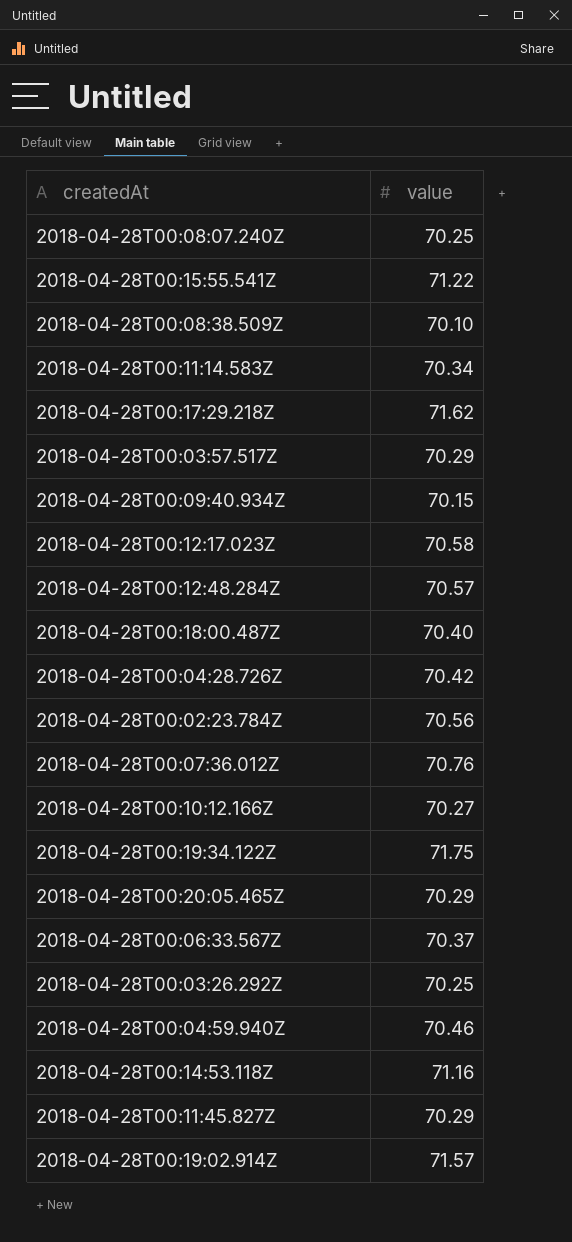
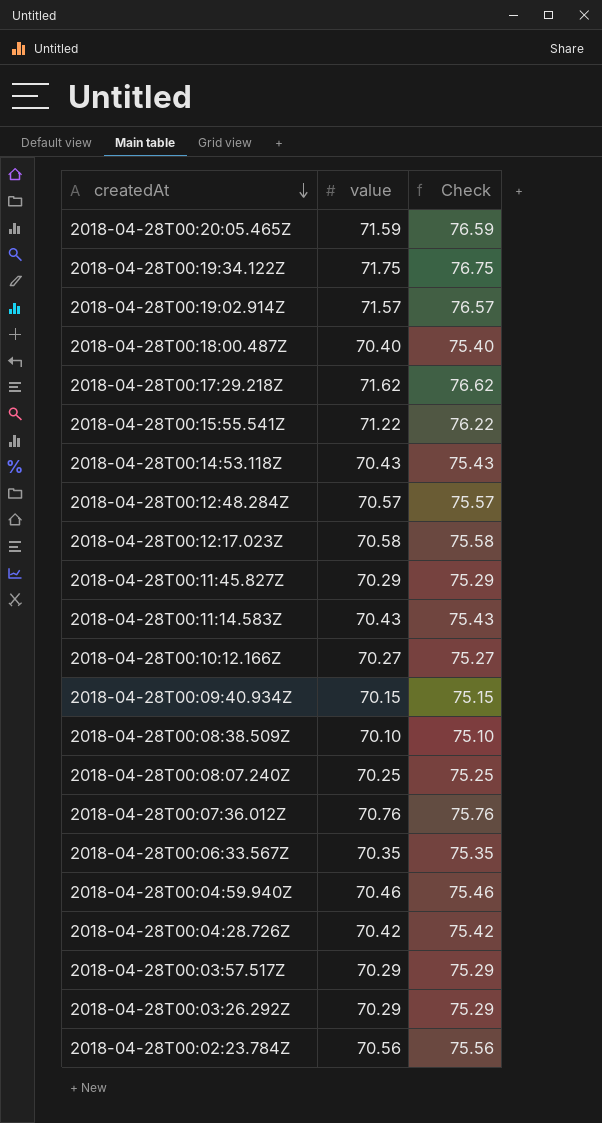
row order: none -> createdAt descending
column Check | formula: none -> [value] + 5
2018-04-28T00:20:05.465Z | value: 70.29 -> 71.59
2018-04-28T00:14:53.118Z | value: 71.16 -> 70.43
2018-04-28T00:11:14.583Z | value: 70.34 -> 70.43
2018-04-28T00:06:33.567Z | value: 70.37 -> 70.35
2018-04-28T00:03:26.292Z | value: 70.25 -> 70.29

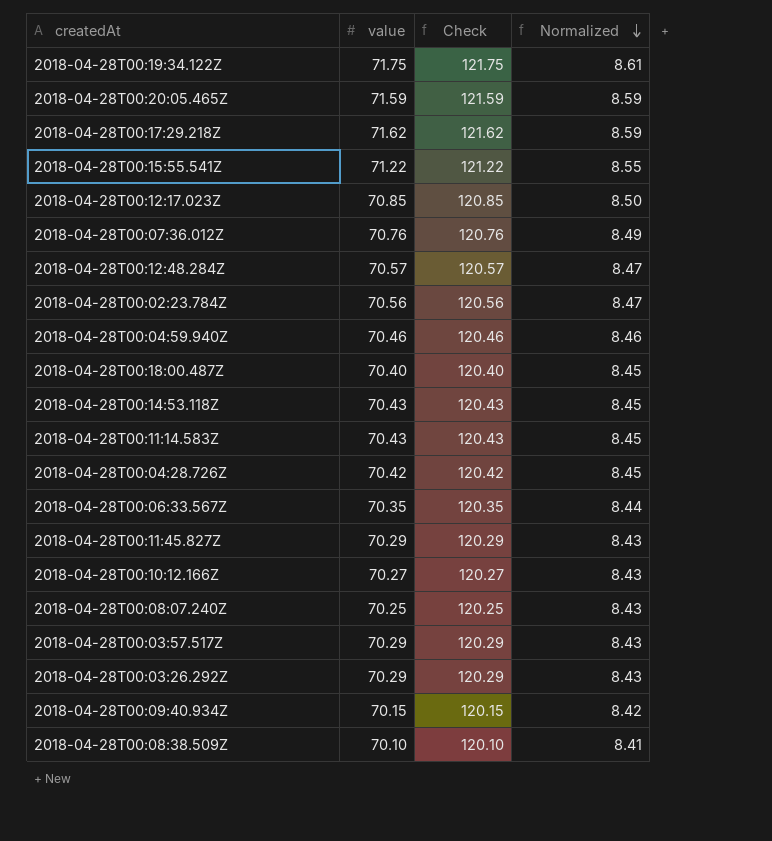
row order: createdAt descending -> Normalized descending
column Check | formula: [value] + 5 -> [value] + 50
column Normalized | formula: none -> [value] * 0.12
row 2018-04-28T00:19:02.914Z: 71.57 | 76.57 -> none
2018-04-28T00:12:17.023Z | value: 70.58 -> 70.85

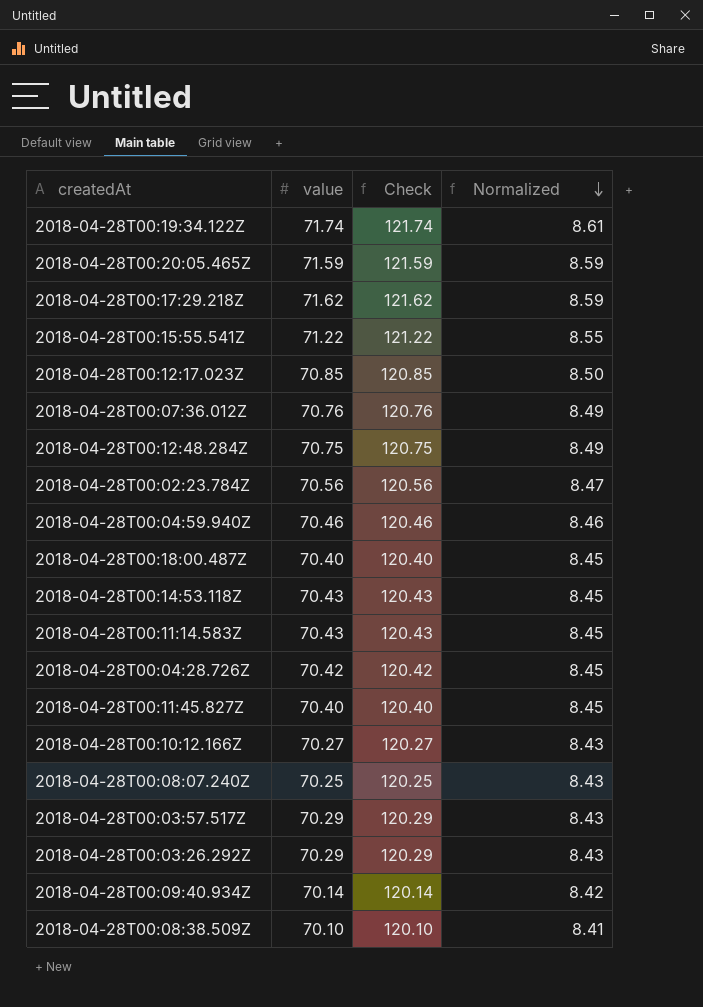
row 2018-04-28T00:06:33.567Z: 70.35 | 120.35 | 8.44 -> none
2018-04-28T00:19:34.122Z | value: 71.75 -> 71.74
2018-04-28T00:19:34.122Z | Check: 121.75 -> 121.74
2018-04-28T00:12:48.284Z | value: 70.57 -> 70.75
2018-04-28T00:12:48.284Z | Check: 120.57 -> 120.75
2018-04-28T00:12:48.284Z | Normalized: 8.47 -> 8.49
2018-04-28T00:11:45.827Z | value: 70.29 -> 70.40
2018-04-28T00:11:45.827Z | Check: 120.29 -> 120.40
2018-04-28T00:11:45.827Z | Normalized: 8.43 -> 8.45
2018-04-28T00:09:40.934Z | value: 70.15 -> 70.14
2018-04-28T00:09:40.934Z | Check: 120.15 -> 120.14

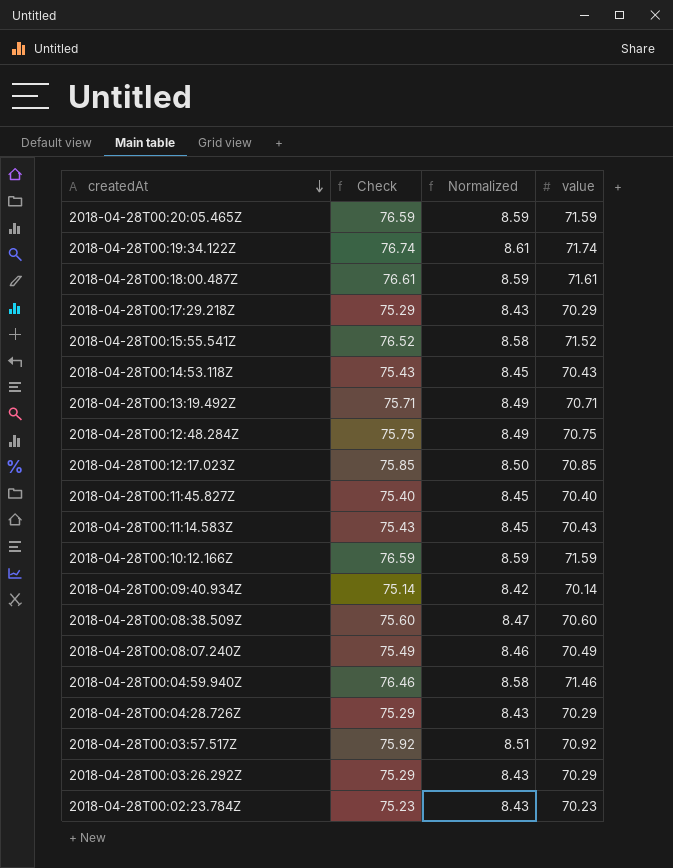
row order: Normalized descending -> createdAt descending
column Check | formula: [value] + 50 -> [value] + 5
column value | position: 2 -> 4
row 2018-04-28T00:07:36.012Z: 70.76 | 120.76 | 8.49 -> none
2018-04-28T00:18:00.487Z | Normalized: 8.45 -> 8.59
2018-04-28T00:18:00.487Z | value: 70.40 -> 71.61
2018-04-28T00:17:29.218Z | Normalized: 8.59 -> 8.43
2018-04-28T00:17:29.218Z | value: 71.62 -> 70.29
2018-04-28T00:15:55.541Z | Normalized: 8.55 -> 8.58
2018-04-28T00:15:55.541Z | value: 71.22 -> 71.52
row 2018-04-28T00:13:19.492Z: none -> 75.71 | 8.49 | 70.71
2018-04-28T00:10:12.166Z | Normalized: 8.43 -> 8.59
2018-04-28T00:10:12.166Z | value: 70.27 -> 71.59
2018-04-28T00:08:38.509Z | Normalized: 8.41 -> 8.47
2018-04-28T00:08:38.509Z | value: 70.10 -> 70.60
2018-04-28T00:08:07.240Z | Normalized: 8.43 -> 8.46
2018-04-28T00:08:07.240Z | value: 70.25 -> 70.49
2018-04-28T00:04:59.940Z | Normalized: 8.46 -> 8.58
2018-04-28T00:04:59.940Z | value: 70.46 -> 71.46
2018-04-28T00:04:28.726Z | Normalized: 8.45 -> 8.43
2018-04-28T00:04:28.726Z | value: 70.42 -> 70.29
2018-04-28T00:03:57.517Z | Normalized: 8.43 -> 8.51
2018-04-28T00:03:57.517Z | value: 70.29 -> 70.92
2018-04-28T00:02:23.784Z | Normalized: 8.47 -> 8.43
2018-04-28T00:02:23.784Z | value: 70.56 -> 70.23

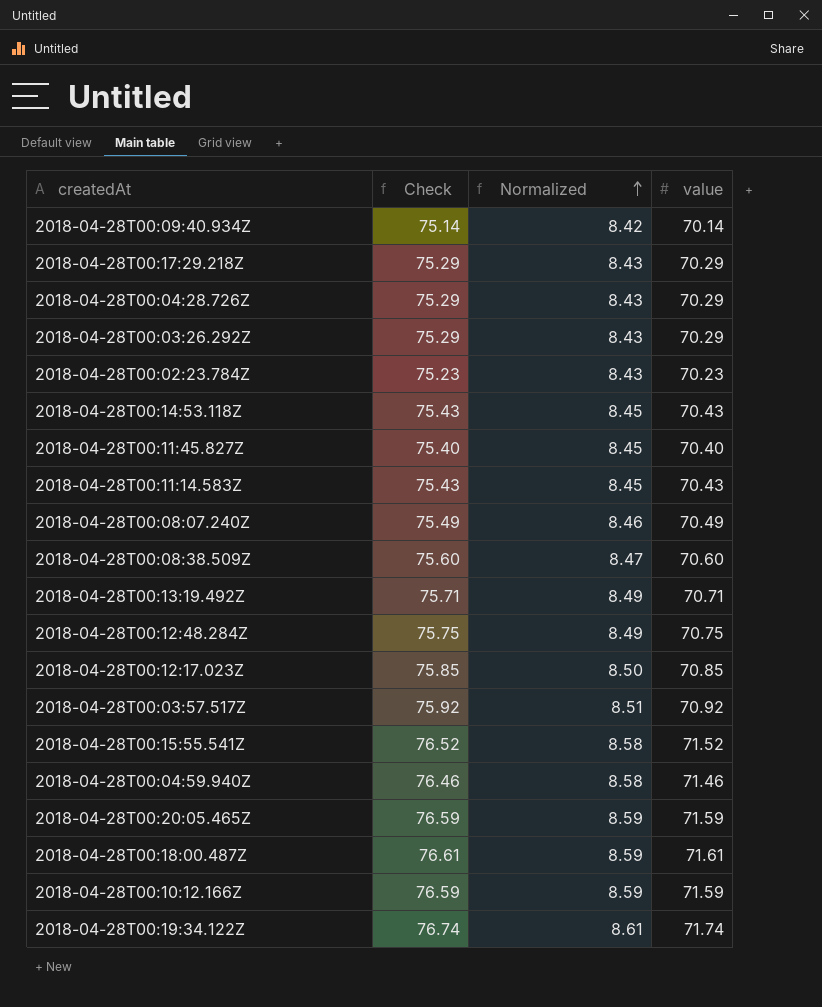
row order: createdAt descending -> Normalized ascending

